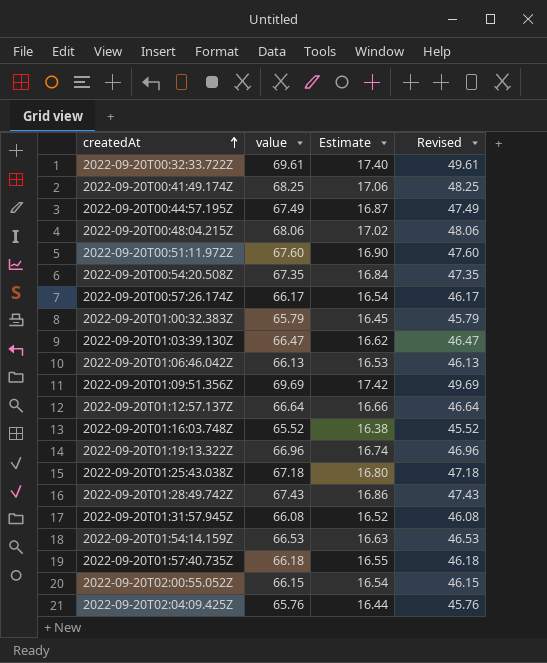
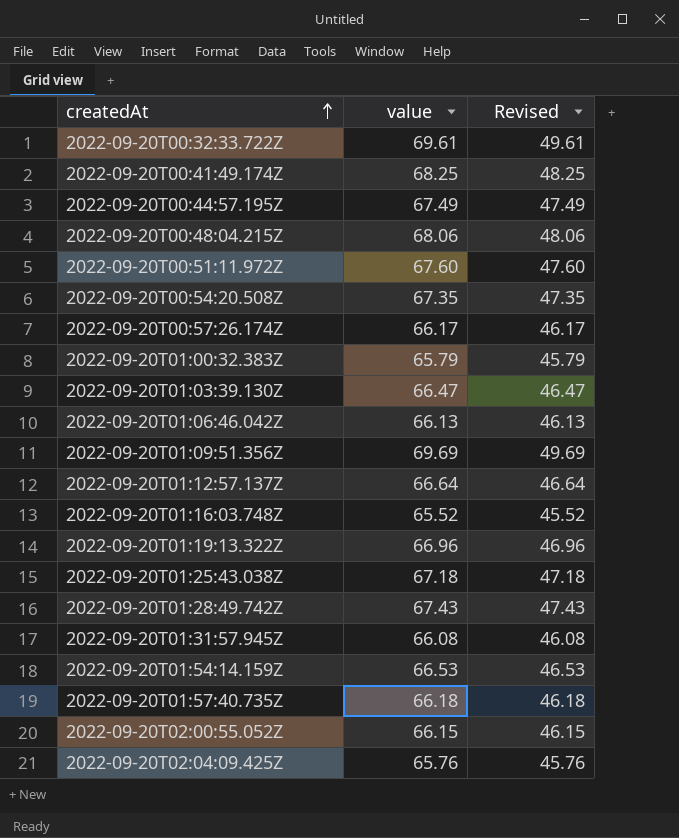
column Estimate | formula: [value] * 0.25 -> none

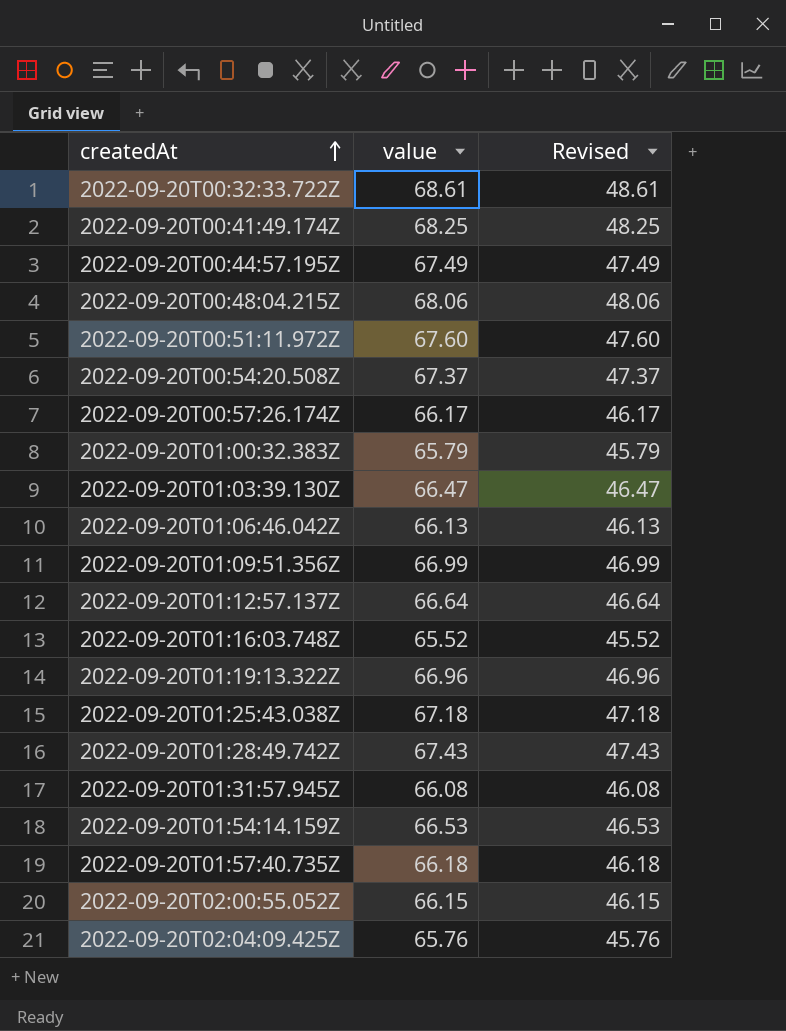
2022-09-20T00:32:33.722Z | value: 69.61 -> 68.61
2022-09-20T00:32:33.722Z | Revised: 49.61 -> 48.61
2022-09-20T00:54:20.508Z | value: 67.35 -> 67.37
2022-09-20T00:54:20.508Z | Revised: 47.35 -> 47.37
2022-09-20T01:09:51.356Z | value: 69.69 -> 66.99
2022-09-20T01:09:51.356Z | Revised: 49.69 -> 46.99

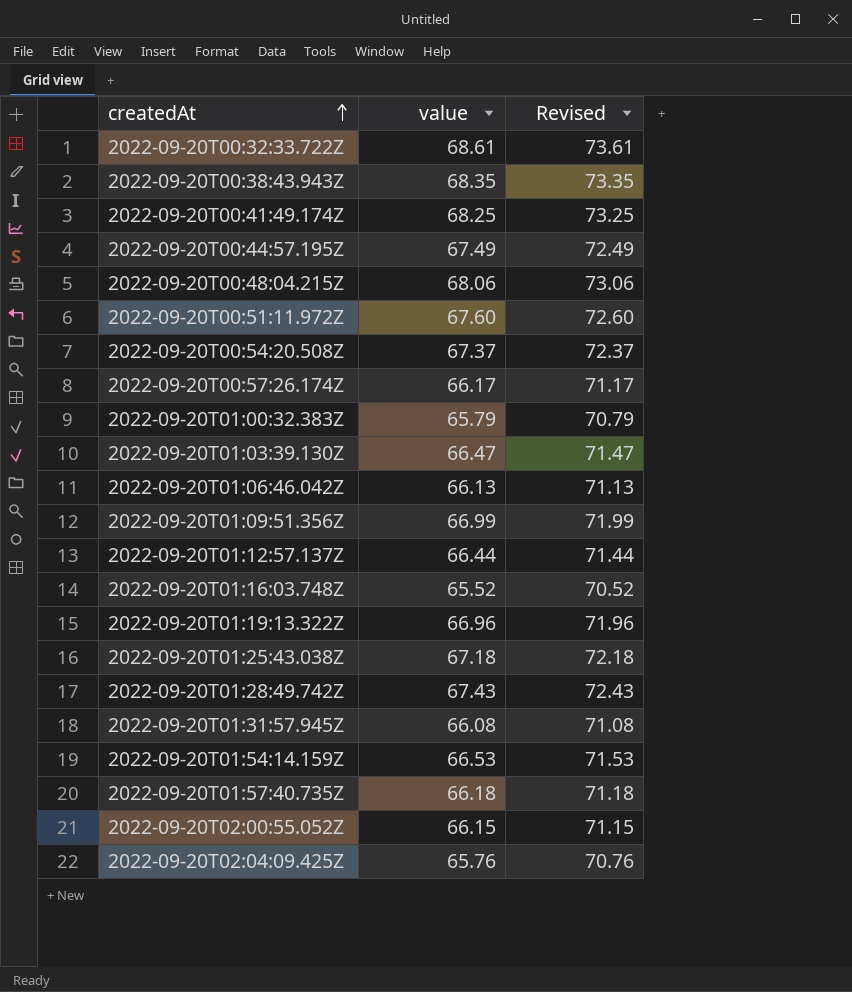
column Revised | formula: [value] - 20 -> [value] + 5
row 2022-09-20T00:38:43.943Z: none -> 68.35 | 73.35
2022-09-20T01:12:57.137Z | value: 66.64 -> 66.44

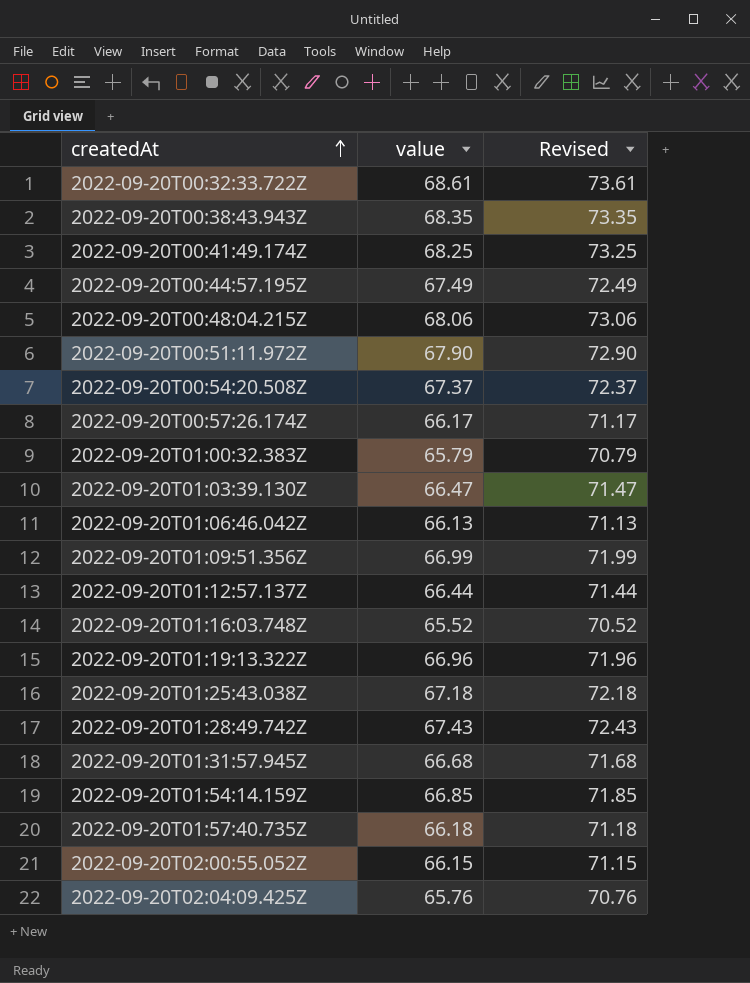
2022-09-20T00:51:11.972Z | value: 67.60 -> 67.90
2022-09-20T00:51:11.972Z | Revised: 72.60 -> 72.90
2022-09-20T01:31:57.945Z | value: 66.08 -> 66.68
2022-09-20T01:31:57.945Z | Revised: 71.08 -> 71.68
2022-09-20T01:54:14.159Z | value: 66.53 -> 66.85
2022-09-20T01:54:14.159Z | Revised: 71.53 -> 71.85

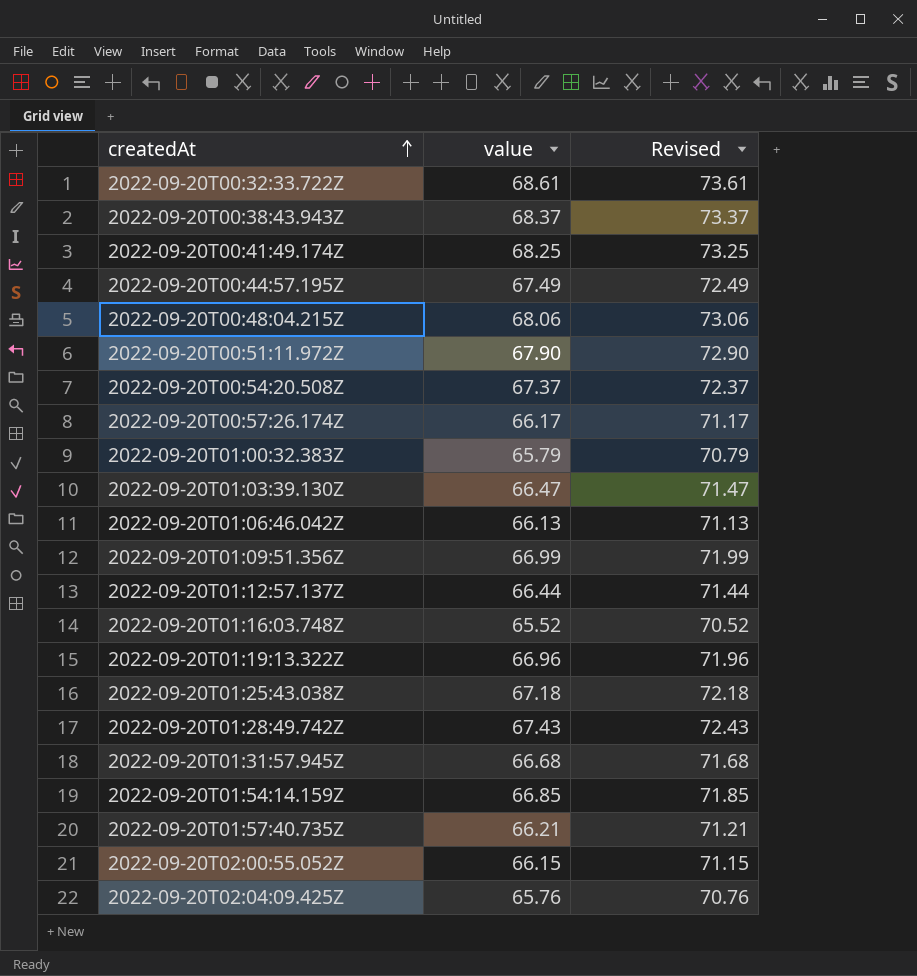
2022-09-20T00:38:43.943Z | value: 68.35 -> 68.37
2022-09-20T00:38:43.943Z | Revised: 73.35 -> 73.37
2022-09-20T01:57:40.735Z | value: 66.18 -> 66.21
2022-09-20T01:57:40.735Z | Revised: 71.18 -> 71.21

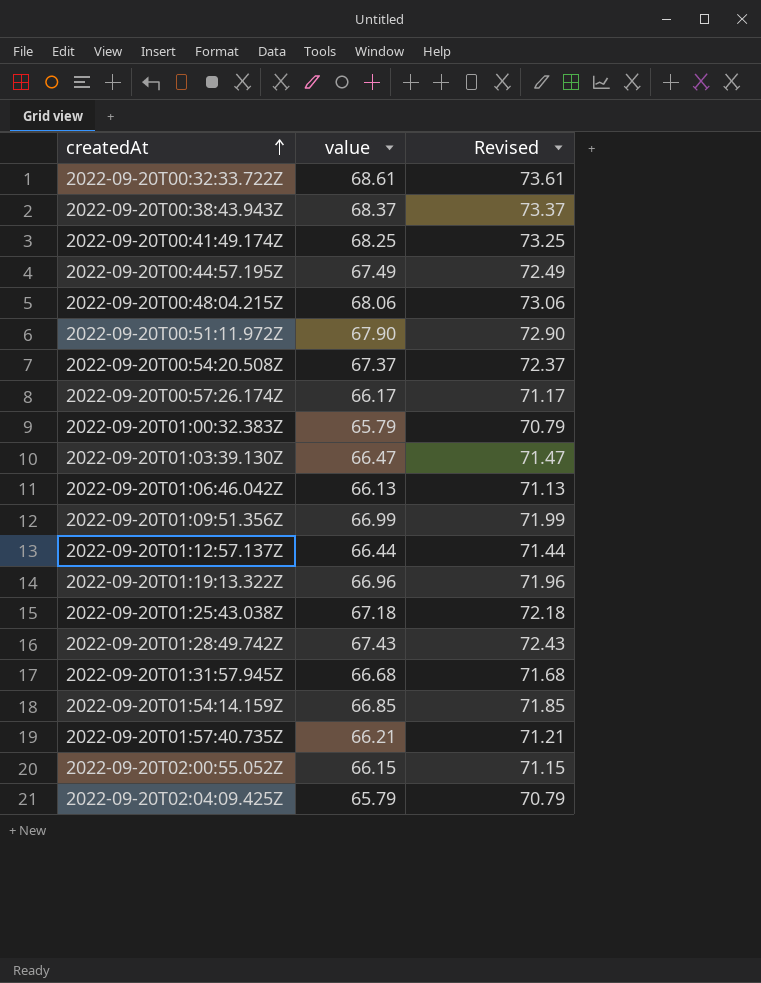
row 2022-09-20T01:16:03.748Z: 65.52 | 70.52 -> none
2022-09-20T02:04:09.425Z | value: 65.76 -> 65.79
2022-09-20T02:04:09.425Z | Revised: 70.76 -> 70.79

